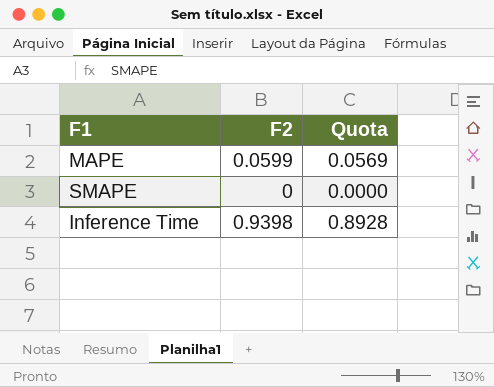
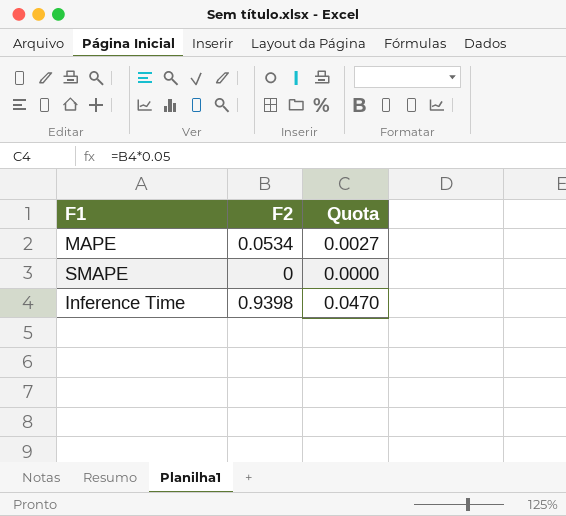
column Quota | formula: [F2] * 0.95 -> [F2] * 0.05
MAPE | F2: 0.0599 -> 0.0534

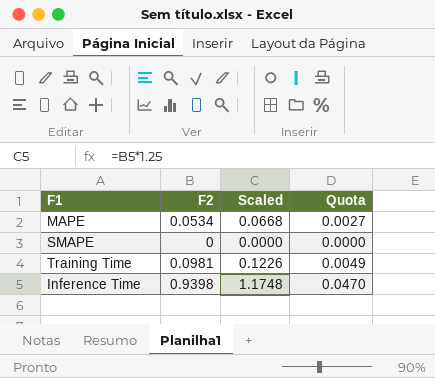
column Scaled | formula: none -> [F2] * 1.25
row Training Time: none -> 0.0981 | 0.1226 | 0.0049

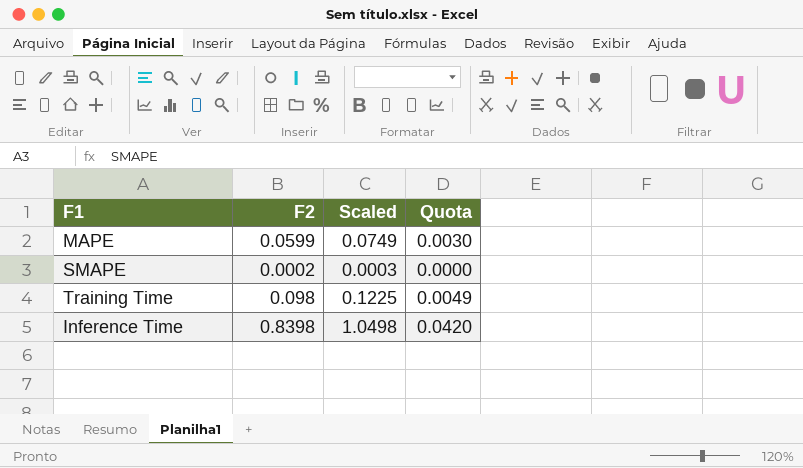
MAPE | F2: 0.0534 -> 0.0599
MAPE | Scaled: 0.0668 -> 0.0749
MAPE | Quota: 0.0027 -> 0.0030
SMAPE | F2: 0 -> 0.0002
SMAPE | Scaled: 0.0000 -> 0.0003
Training Time | F2: 0.0981 -> 0.098
Training Time | Scaled: 0.1226 -> 0.1225
Inference Time | F2: 0.9398 -> 0.8398
Inference Time | Scaled: 1.1748 -> 1.0498
Inference Time | Quota: 0.0470 -> 0.0420

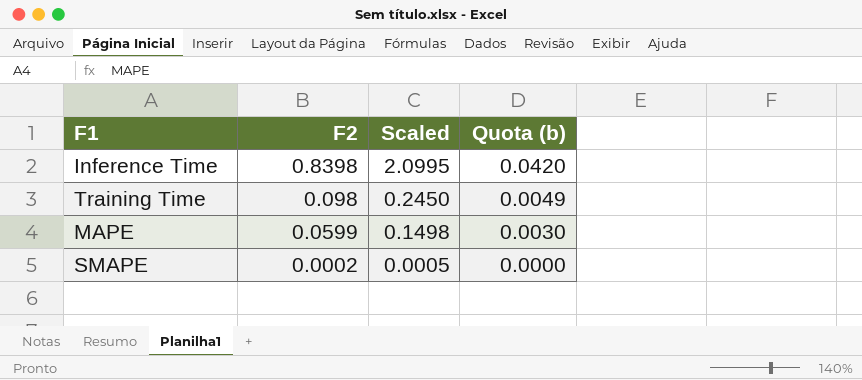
row order: none -> F2 descending
column Scaled | formula: [F2] * 1.25 -> [F2] * 2.5
column name: Quota -> Quota (b)

